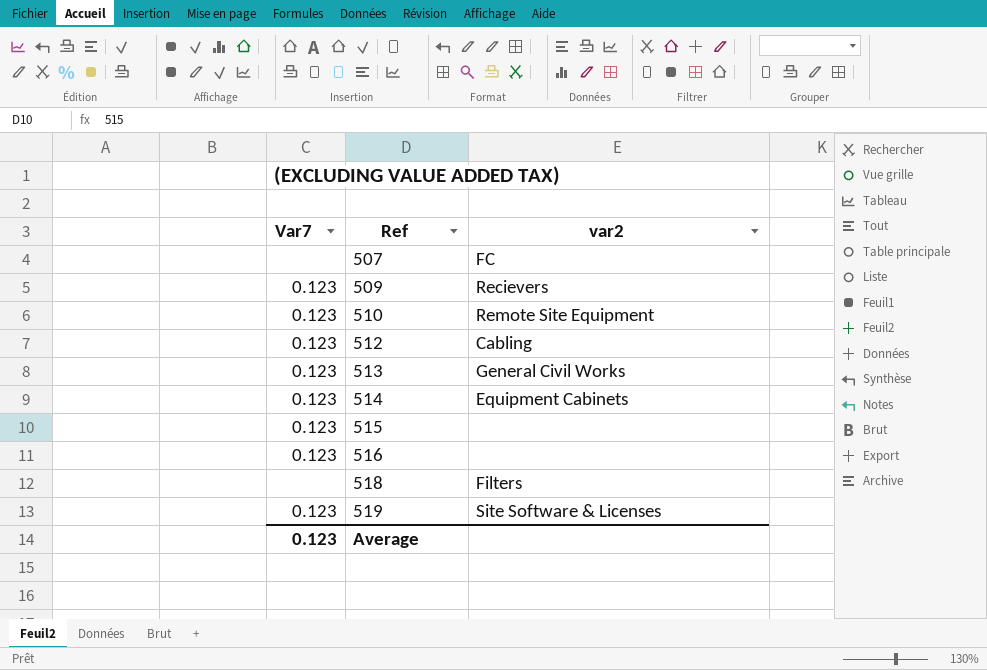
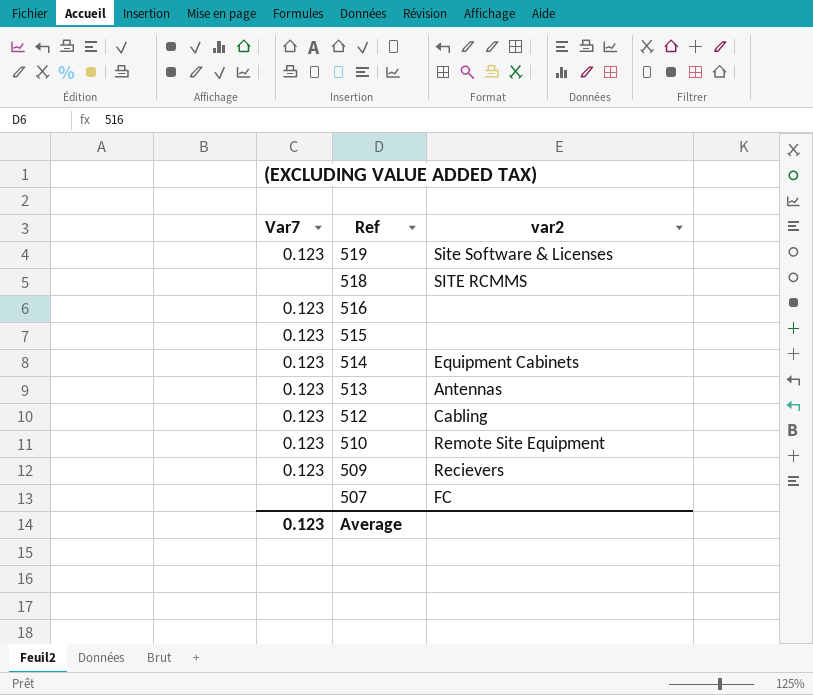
row order: Ref ascending -> Ref descending
518 | var2: Filters -> SITE RCMMS
513 | var2: General Civil Works -> Antennas

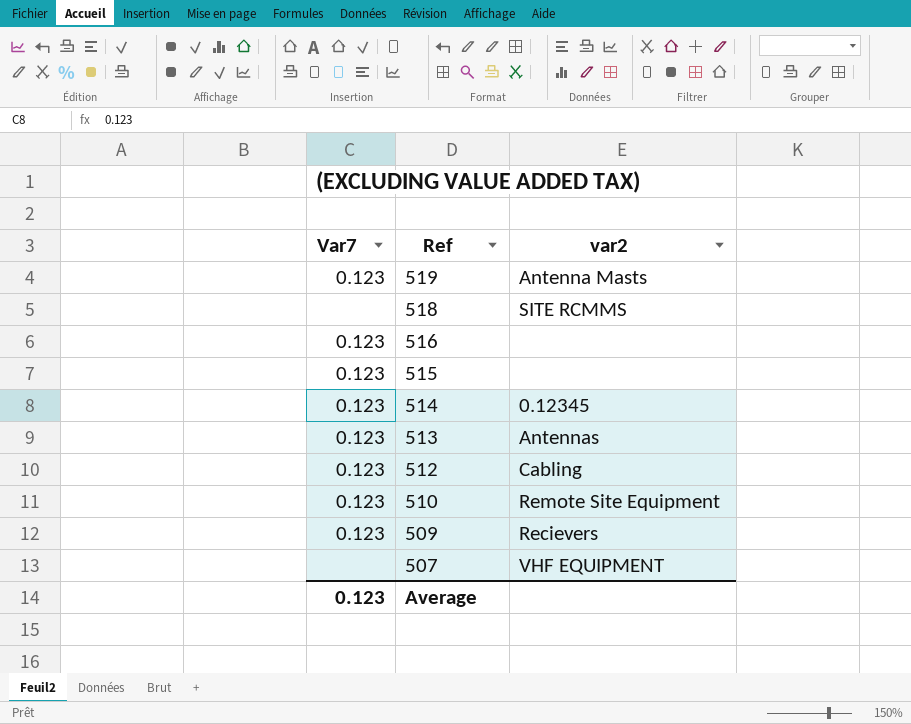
519 | var2: Site Software & Licenses -> Antenna Masts
514 | var2: Equipment Cabinets -> 0.12345
507 | var2: FC -> VHF EQUIPMENT

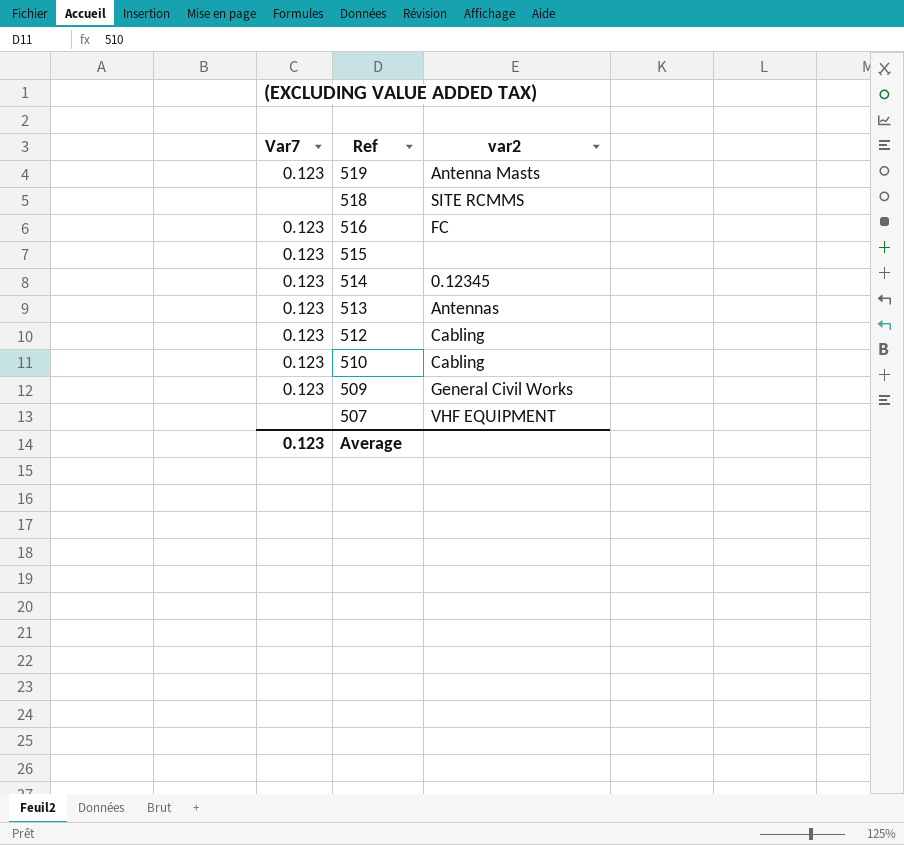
516 | var2: none -> FC
510 | var2: Remote Site Equipment -> Cabling
509 | var2: Recievers -> General Civil Works

